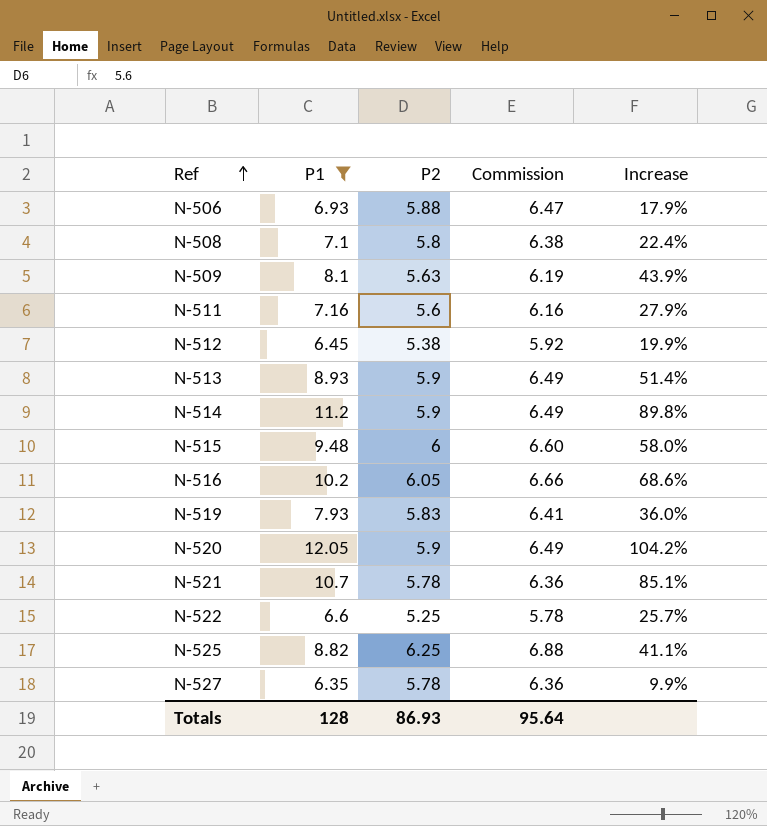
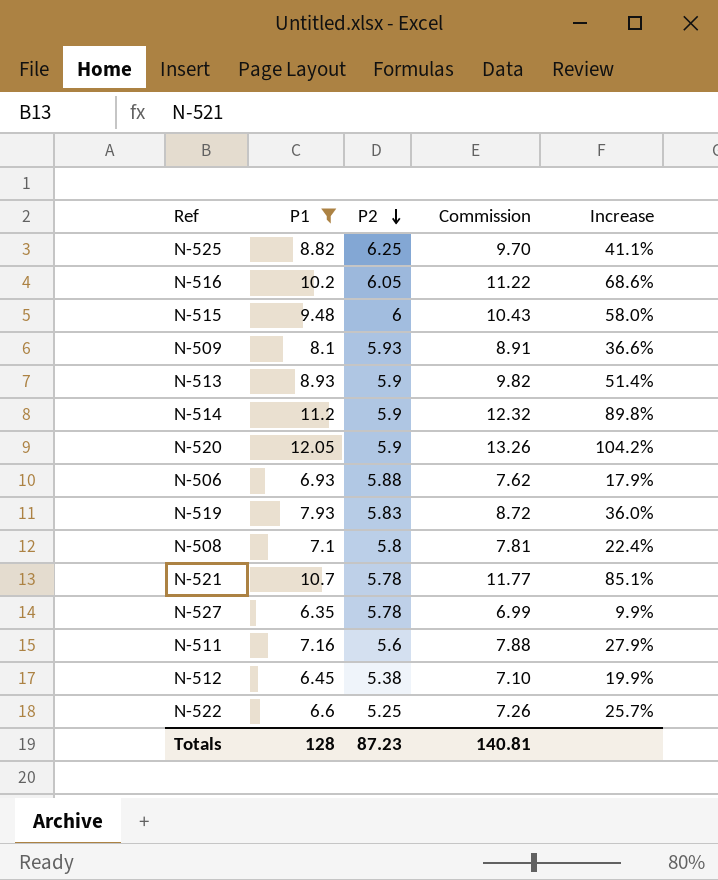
row order: Ref ascending -> P2 descending
column Commission | formula: [P2] * 1.1 -> [P1] * 1.1
N-509 | P2: 5.63 -> 5.93
N-509 | Increase: 43.9% -> 36.6%
Totals | P2: 86.93 -> 87.23
Totals | Commission: 95.64 -> 140.81

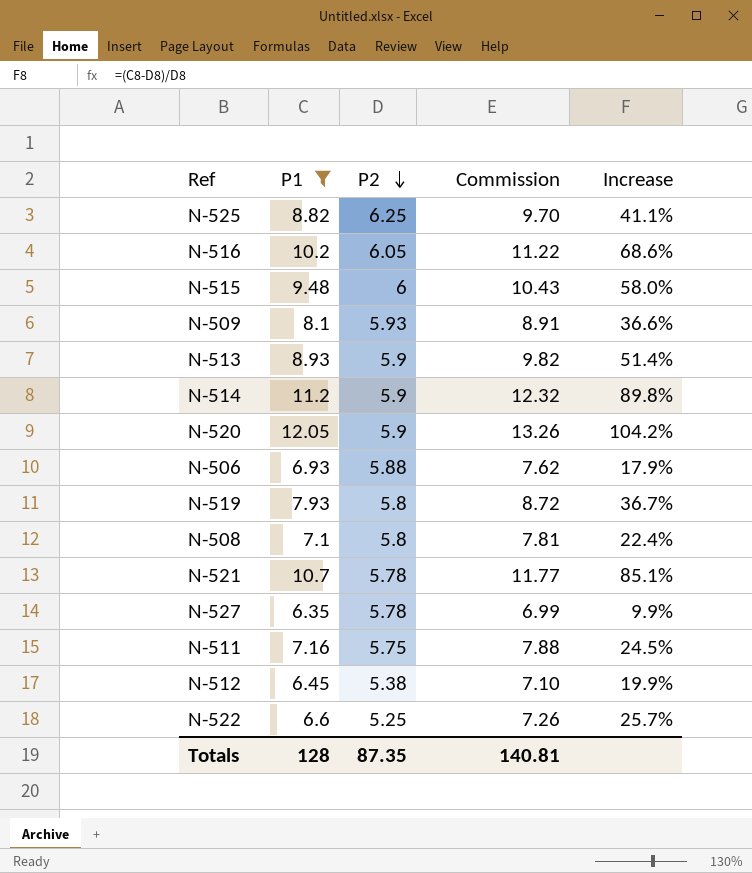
N-519 | P2: 5.83 -> 5.8
N-519 | Increase: 36.0% -> 36.7%
N-511 | P2: 5.6 -> 5.75
N-511 | Increase: 27.9% -> 24.5%
Totals | P2: 87.23 -> 87.35

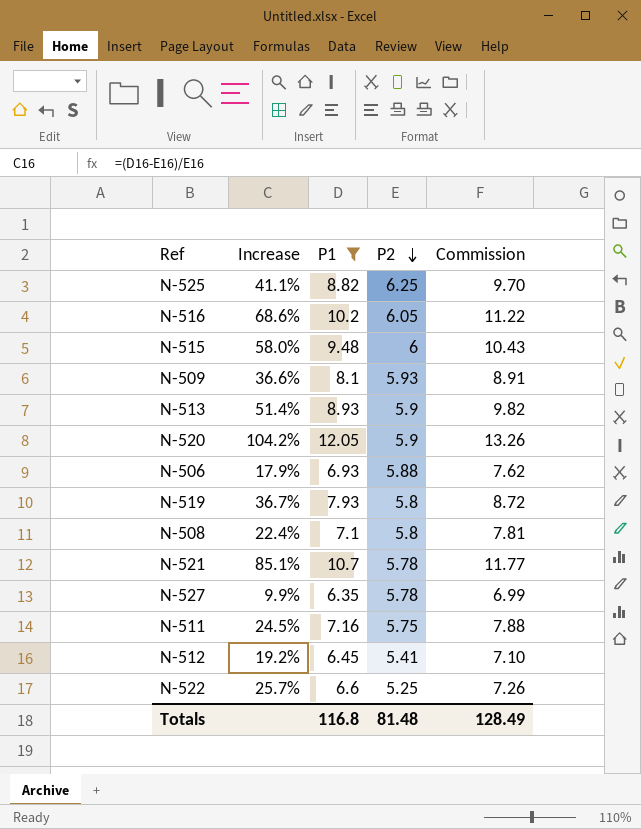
column Increase | position: 5 -> 2
row N-514: 11.2 | 5.9 | 12.32 | 89.8% -> none
N-512 | Increase: 19.9% -> 19.2%
N-512 | P2: 5.38 -> 5.41
Totals | P1: 128 -> 116.8
Totals | P2: 87.35 -> 81.48
Totals | Commission: 140.81 -> 128.49

